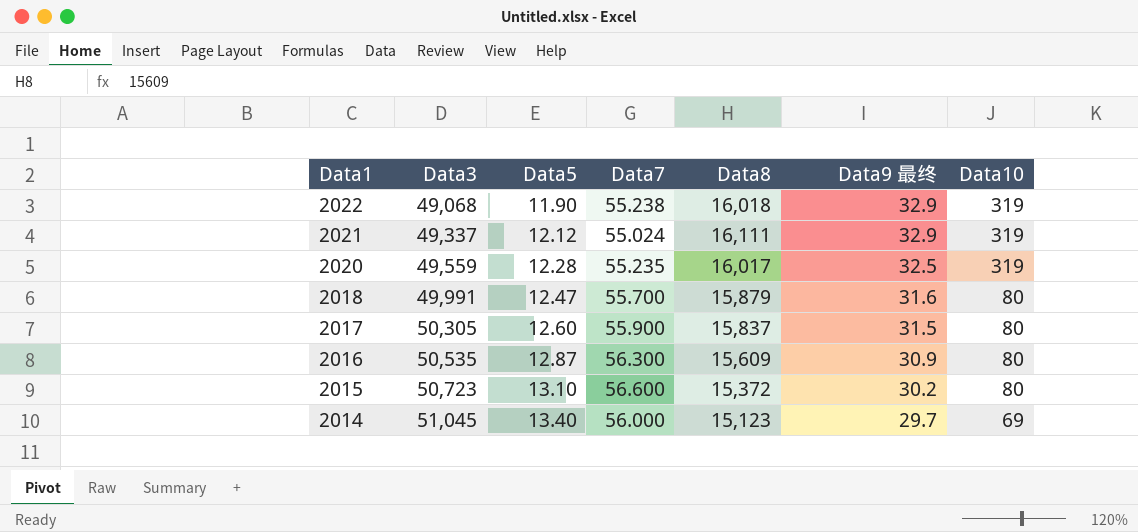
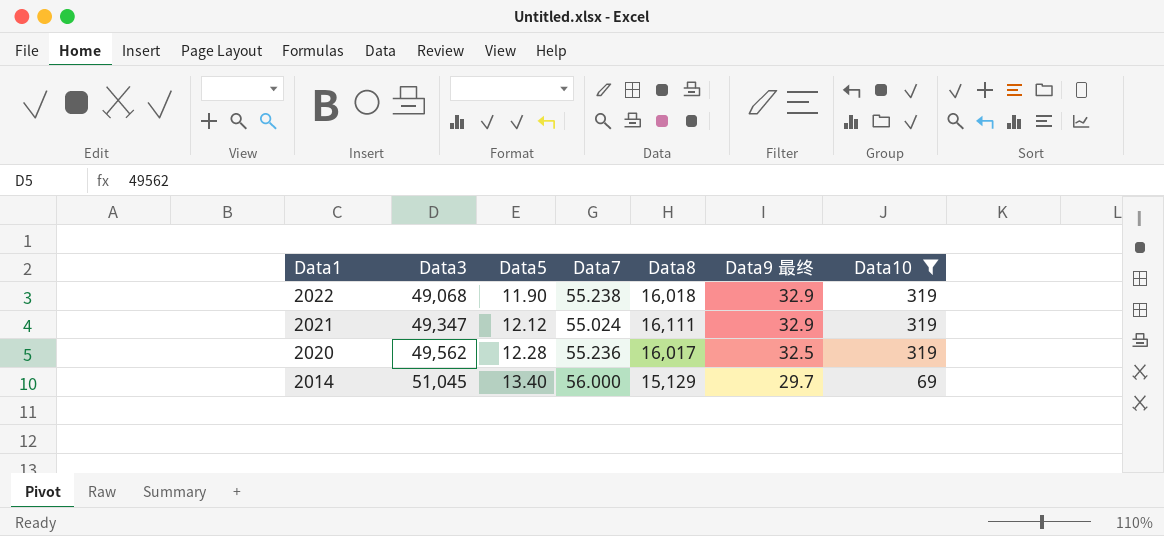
filter: none -> Data10 != 80
2021 | Data3: 49,337 -> 49,347
2020 | Data3: 49,559 -> 49,562
2020 | Data7: 55.235 -> 55.236
2014 | Data8: 15,123 -> 15,129

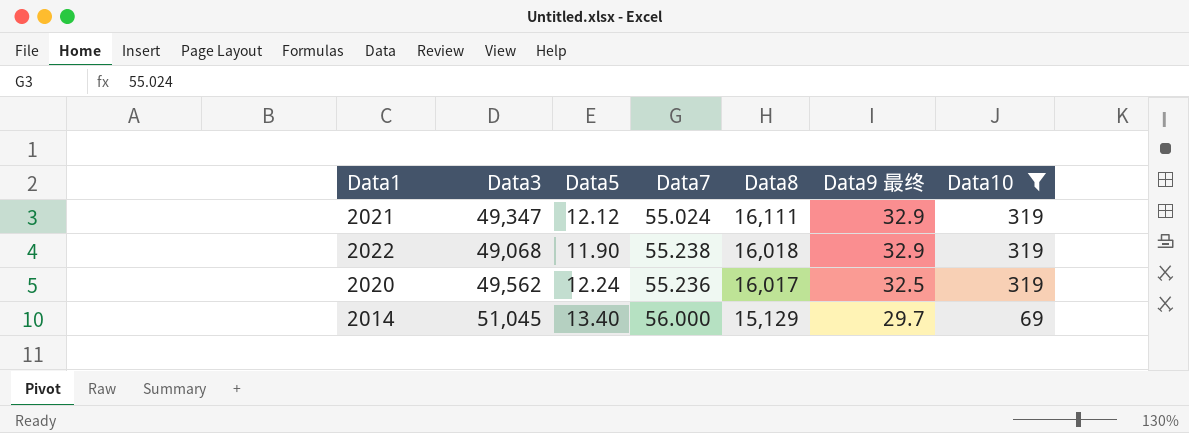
row order: Data1 descending -> Data8 descending
2020 | Data5: 12.28 -> 12.24

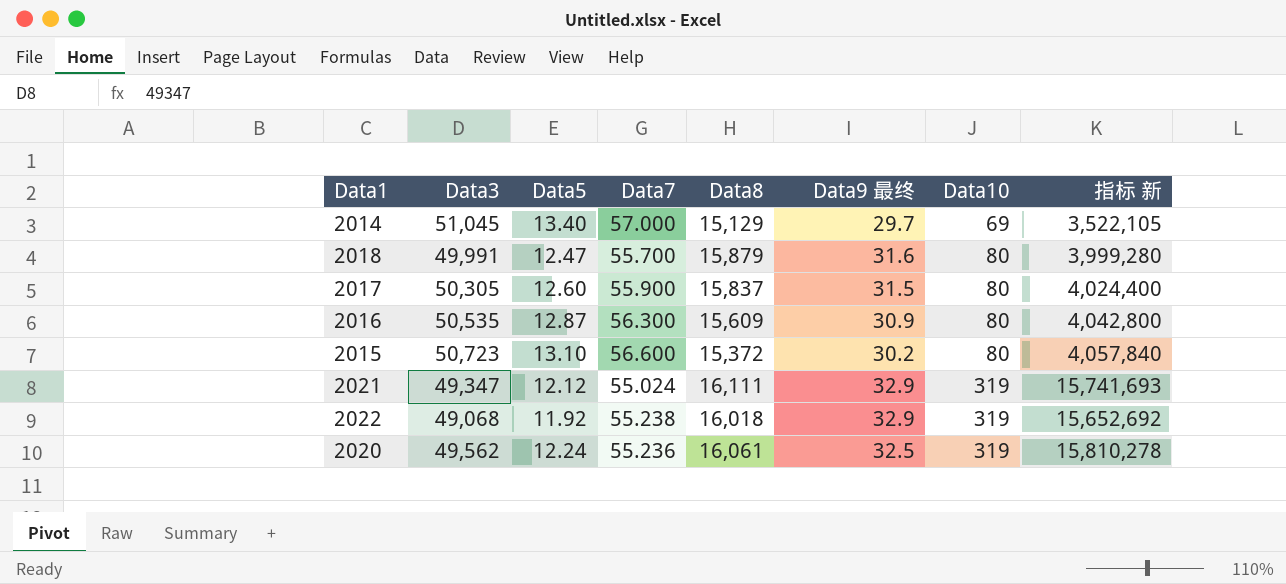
filter: Data10 != 80 -> none
row order: Data8 descending -> Data10 ascending
column 指标 新 | formula: none -> [Data3] * [Data10]
2014 | Data7: 56.000 -> 57.000
2022 | Data5: 11.90 -> 11.92
2020 | Data8: 16,017 -> 16,061

